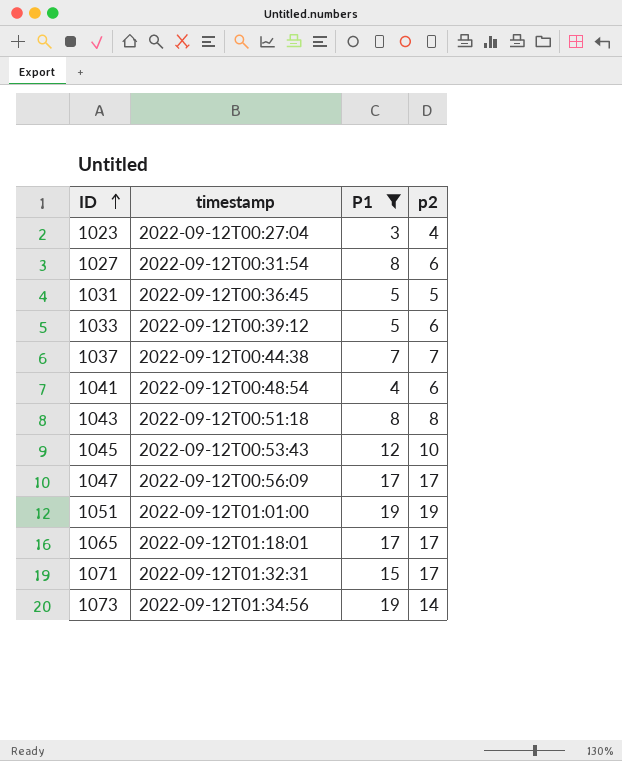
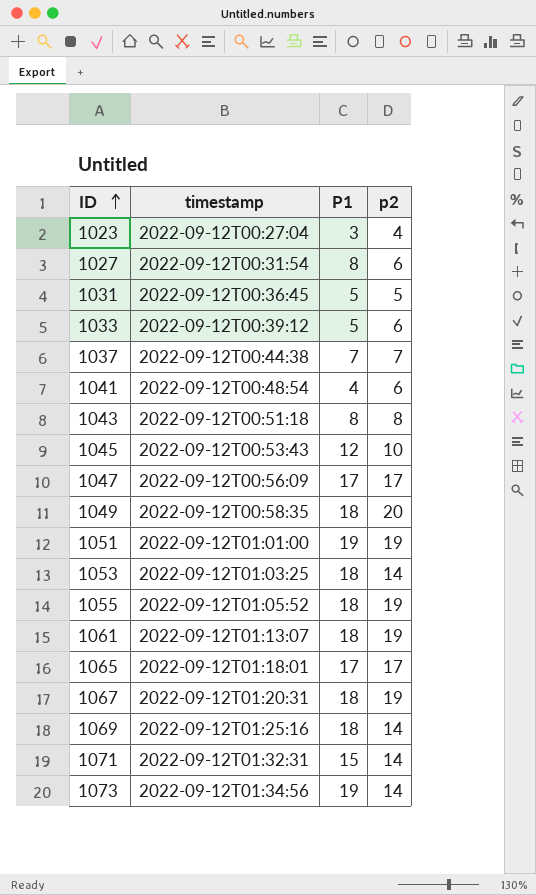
filter: P1 != 18 -> none
1071 | p2: 17 -> 14

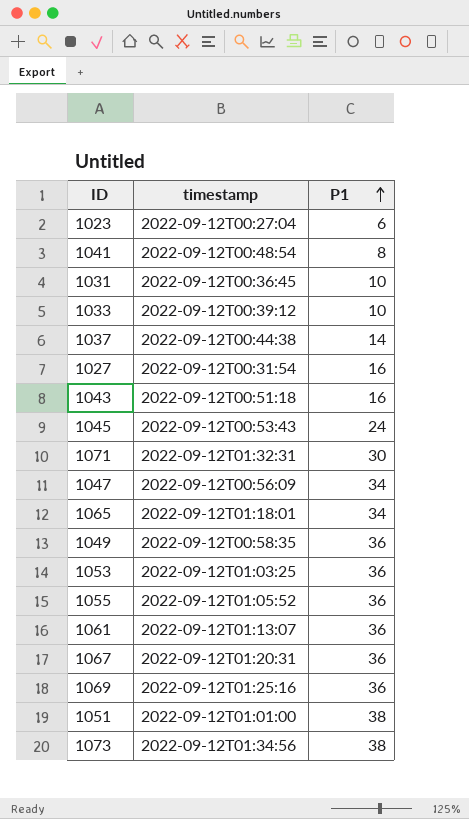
row order: ID ascending -> P1 ascending
column p2 | position: 4 -> none
1023 | P1: 3 -> 6
1041 | P1: 4 -> 8
1031 | P1: 5 -> 10
1033 | P1: 5 -> 10
1037 | P1: 7 -> 14
1027 | P1: 8 -> 16
1043 | P1: 8 -> 16
1045 | P1: 12 -> 24
1071 | P1: 15 -> 30
1047 | P1: 17 -> 34
1065 | P1: 17 -> 34
1049 | P1: 18 -> 36
1053 | P1: 18 -> 36
1055 | P1: 18 -> 36
1061 | P1: 18 -> 36
1067 | P1: 18 -> 36
1069 | P1: 18 -> 36
1051 | P1: 19 -> 38
1073 | P1: 19 -> 38

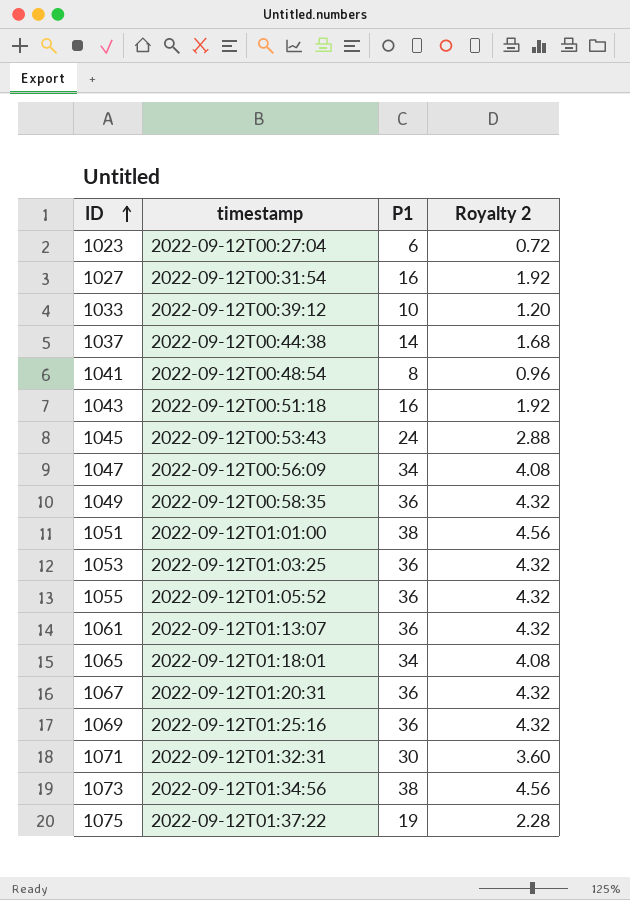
row order: P1 ascending -> ID ascending
column Royalty 2 | formula: none -> [P1] * 0.12
row 1031: 2022-09-12T00:36:45 | 10 -> none
row 1075: none -> 2022-09-12T01:37:22 | 19 | 2.28

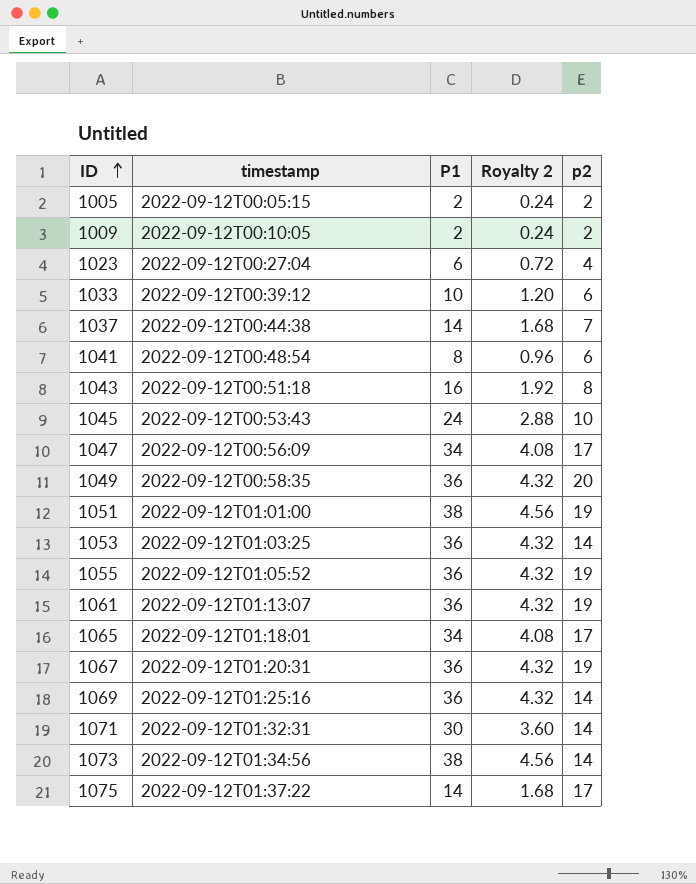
column p2 | position: none -> 5
row 1027: 2022-09-12T00:31:54 | 16 | 1.92 -> none
row 1005: none -> 2022-09-12T00:05:15 | 2 | 0.24 | 2
row 1009: none -> 2022-09-12T00:10:05 | 2 | 0.24 | 2
1075 | P1: 19 -> 14
1075 | Royalty 2: 2.28 -> 1.68

